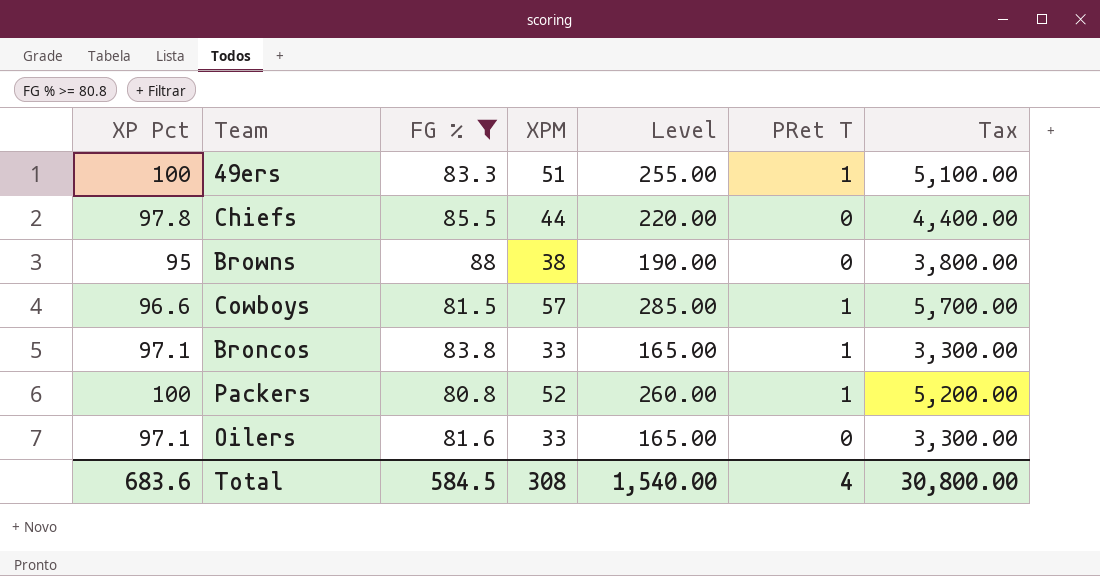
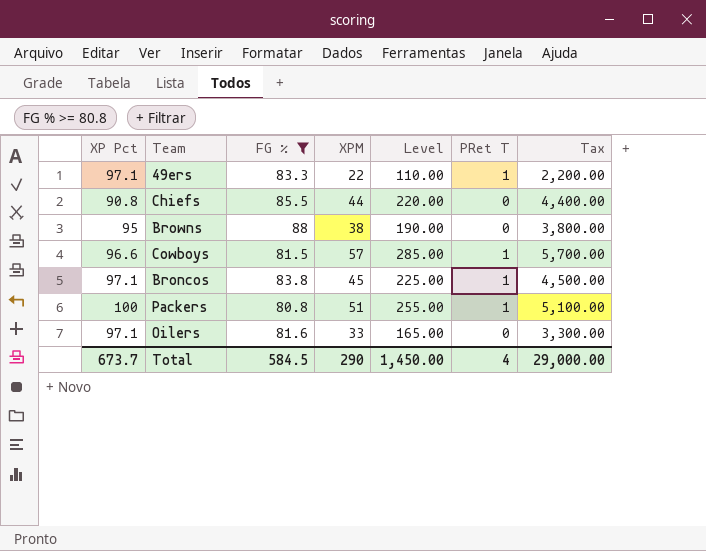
49ers | XP Pct: 100 -> 97.1
49ers | XPM: 51 -> 22
49ers | Level: 255.00 -> 110.00
49ers | Tax: 5,100.00 -> 2,200.00
Chiefs | XP Pct: 97.8 -> 90.8
Broncos | XPM: 33 -> 45
Broncos | Level: 165.00 -> 225.00
Broncos | Tax: 3,300.00 -> 4,500.00
Packers | XPM: 52 -> 51
Packers | Level: 260.00 -> 255.00
Packers | Tax: 5,200.00 -> 5,100.00
Total | XP Pct: 683.6 -> 673.7
Total | XPM: 308 -> 290
Total | Level: 1,540.00 -> 1,450.00
Total | Tax: 30,800.00 -> 29,000.00

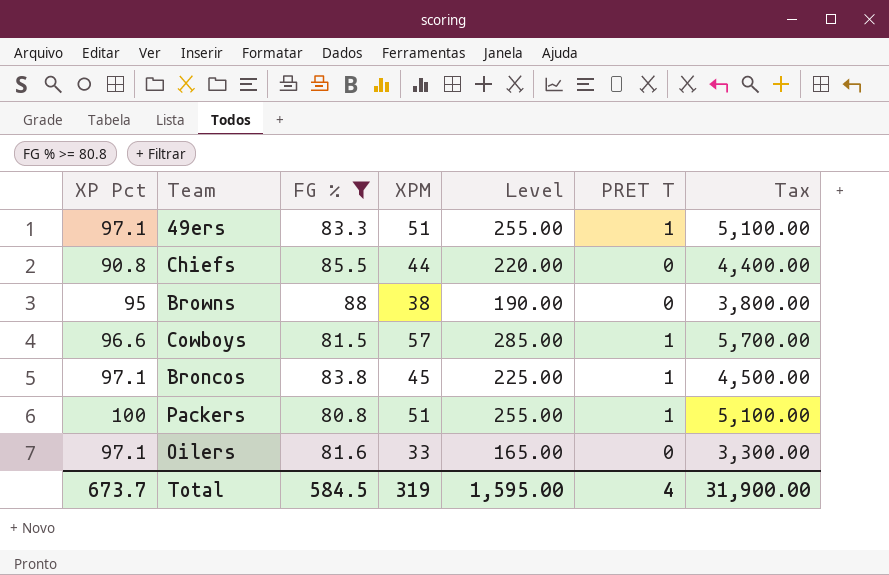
column name: PRet T -> PRET T
49ers | XPM: 22 -> 51
49ers | Level: 110.00 -> 255.00
49ers | Tax: 2,200.00 -> 5,100.00
Total | XPM: 290 -> 319
Total | Level: 1,450.00 -> 1,595.00
Total | Tax: 29,000.00 -> 31,900.00

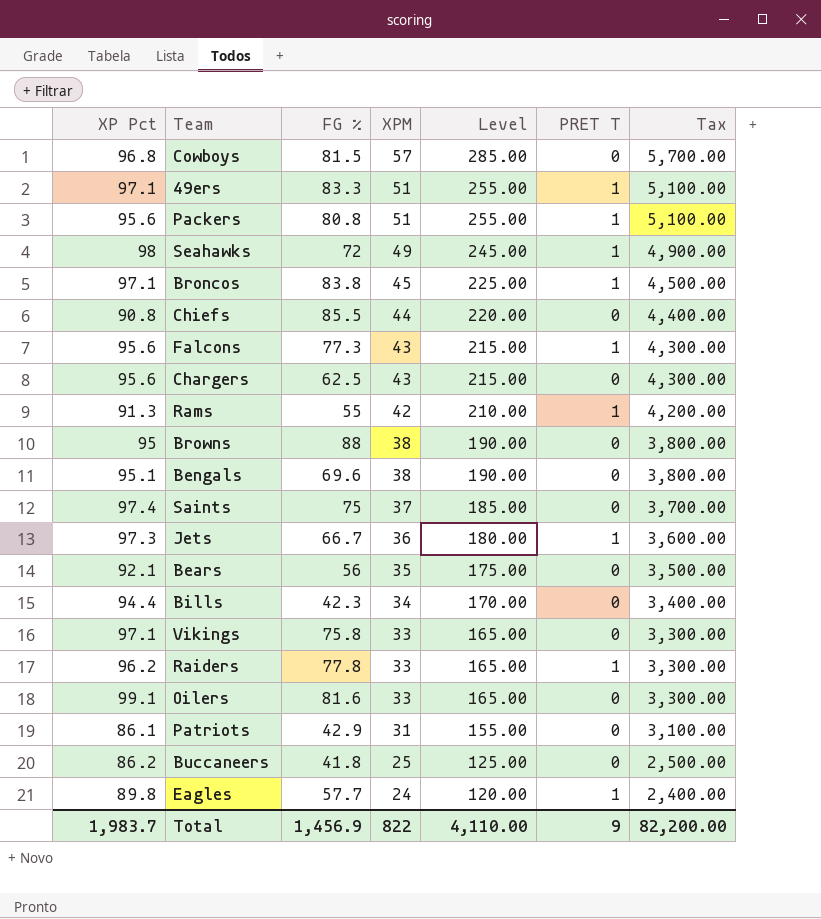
filter: FG % >= 80.8 -> none
row order: none -> XPM descending
Cowboys | XP Pct: 96.6 -> 96.8
Cowboys | PRET T: 1 -> 0
Packers | XP Pct: 100 -> 95.6
Oilers | XP Pct: 97.1 -> 99.1
Total | XP Pct: 673.7 -> 1,983.7
Total | FG %: 584.5 -> 1,456.9
Total | XPM: 319 -> 822
Total | Level: 1,595.00 -> 4,110.00
Total | PRET T: 4 -> 9
Total | Tax: 31,900.00 -> 82,200.00

